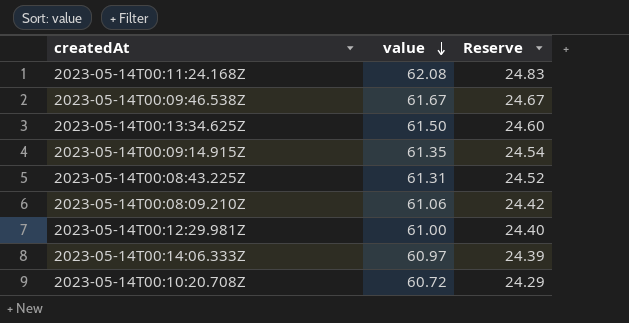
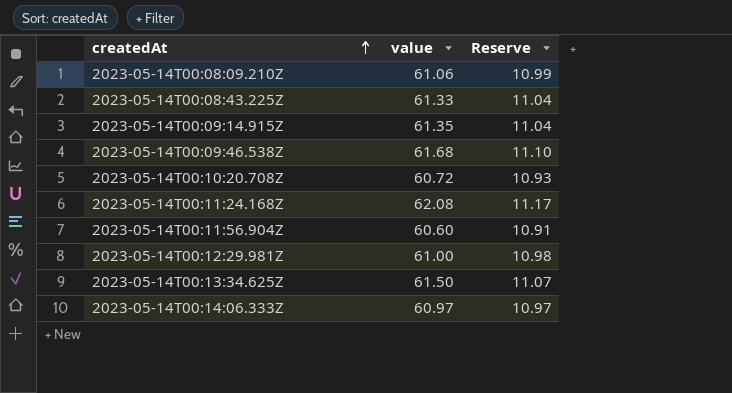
row order: value descending -> createdAt ascending
column Reserve | formula: [value] * 0.4 -> [value] * 0.18
2023-05-14T00:08:43.225Z | value: 61.31 -> 61.33
2023-05-14T00:09:46.538Z | value: 61.67 -> 61.68
row 2023-05-14T00:11:56.904Z: none -> 60.60 | 10.91

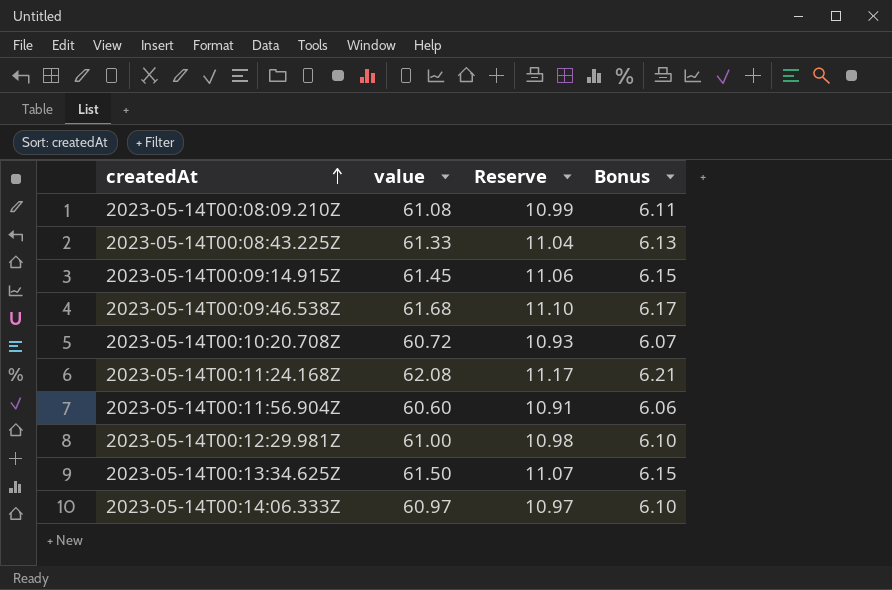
column Bonus | formula: none -> [value] * 0.1
2023-05-14T00:08:09.210Z | value: 61.06 -> 61.08
2023-05-14T00:09:14.915Z | value: 61.35 -> 61.45
2023-05-14T00:09:14.915Z | Reserve: 11.04 -> 11.06

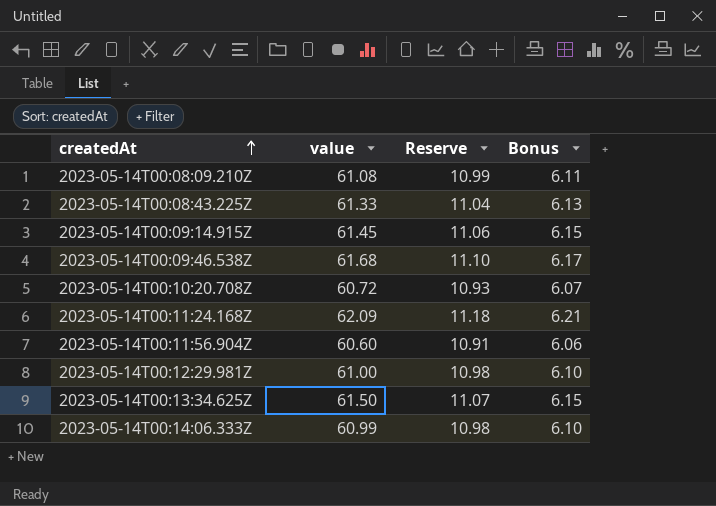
2023-05-14T00:11:24.168Z | value: 62.08 -> 62.09
2023-05-14T00:11:24.168Z | Reserve: 11.17 -> 11.18
2023-05-14T00:14:06.333Z | value: 60.97 -> 60.99
2023-05-14T00:14:06.333Z | Reserve: 10.97 -> 10.98

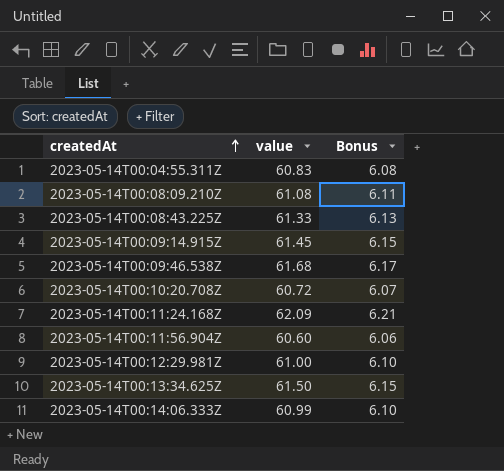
column Reserve | formula: [value] * 0.18 -> none
row 2023-05-14T00:04:55.311Z: none -> 60.83 | 6.08

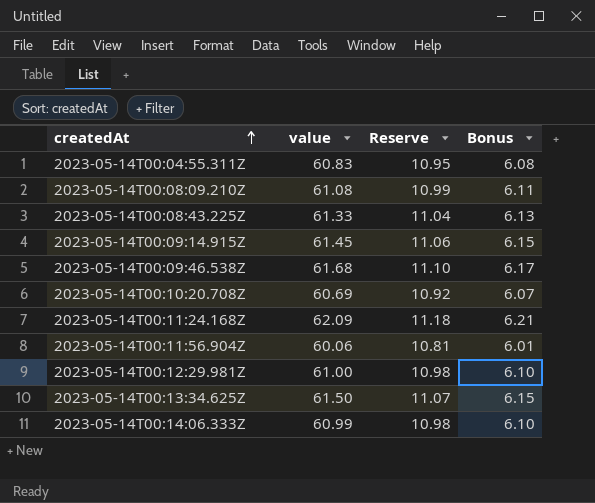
column Reserve | formula: none -> [value] * 0.18
2023-05-14T00:10:20.708Z | value: 60.72 -> 60.69
2023-05-14T00:11:56.904Z | value: 60.60 -> 60.06
2023-05-14T00:11:56.904Z | Bonus: 6.06 -> 6.01

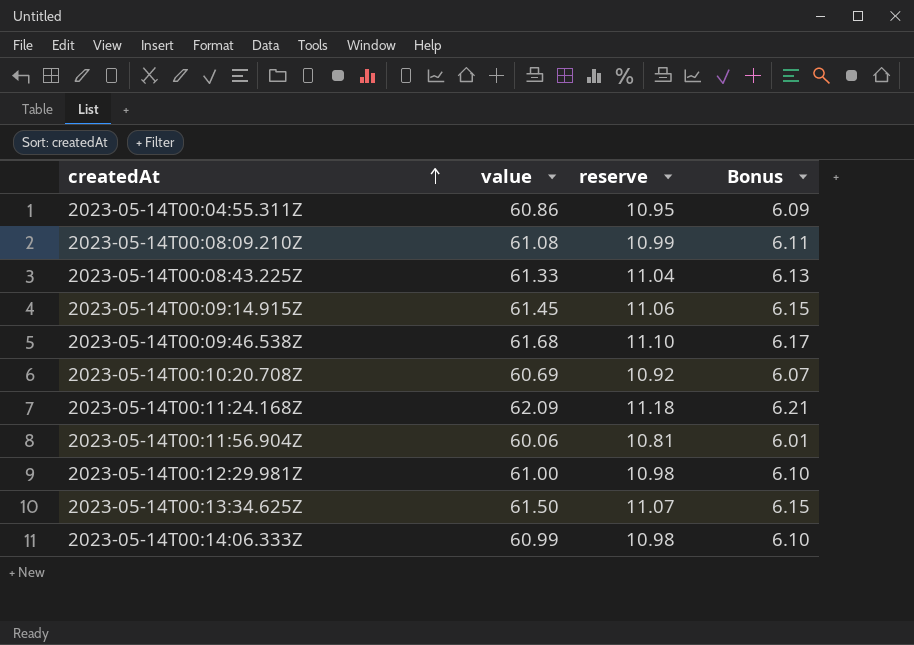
column name: Reserve -> reserve
2023-05-14T00:04:55.311Z | value: 60.83 -> 60.86
2023-05-14T00:04:55.311Z | Bonus: 6.08 -> 6.09

